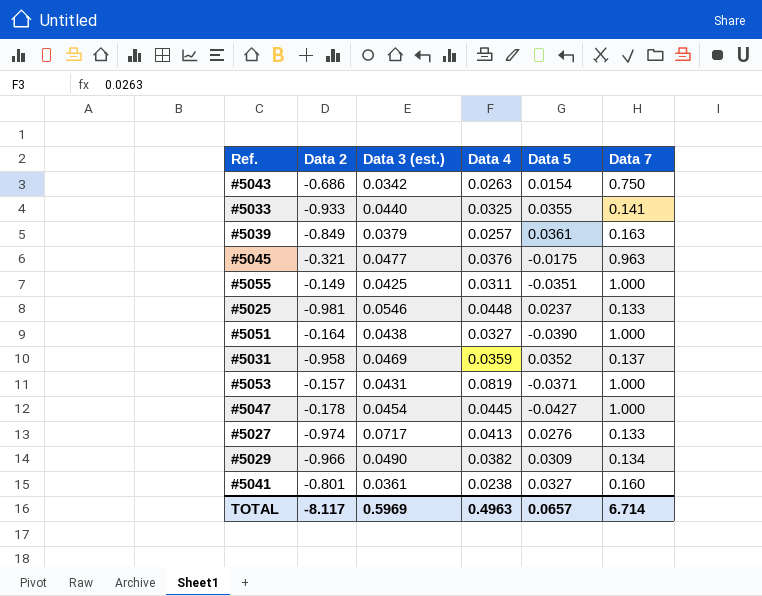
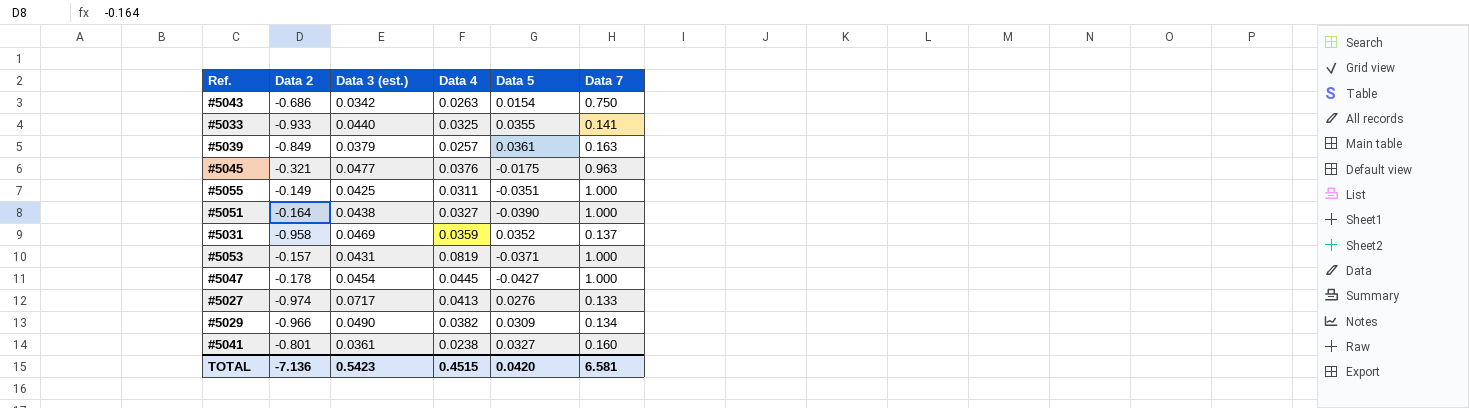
row #5025: -0.981 | 0.0546 | 0.0448 | 0.0237 | 0.133 -> none
TOTAL | Data 2: -8.117 -> -7.136
TOTAL | Data 3 (est.): 0.5969 -> 0.5423
TOTAL | Data 4: 0.4963 -> 0.4515
TOTAL | Data 5: 0.0657 -> 0.0420
TOTAL | Data 7: 6.714 -> 6.581

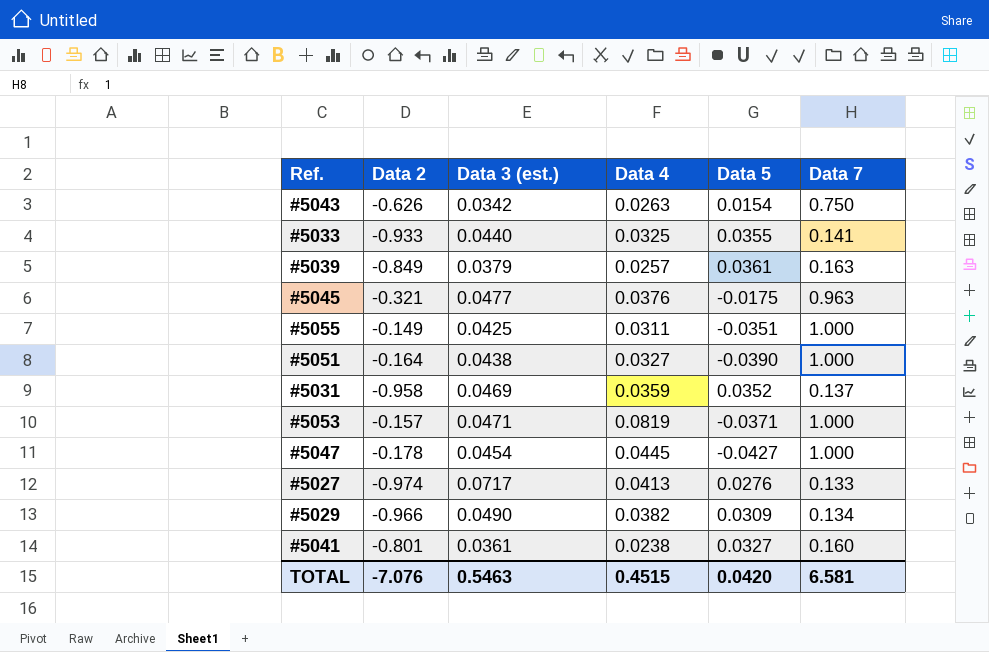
#5043 | Data 2: -0.686 -> -0.626
#5053 | Data 3 (est.): 0.0431 -> 0.0471
TOTAL | Data 2: -7.136 -> -7.076
TOTAL | Data 3 (est.): 0.5423 -> 0.5463

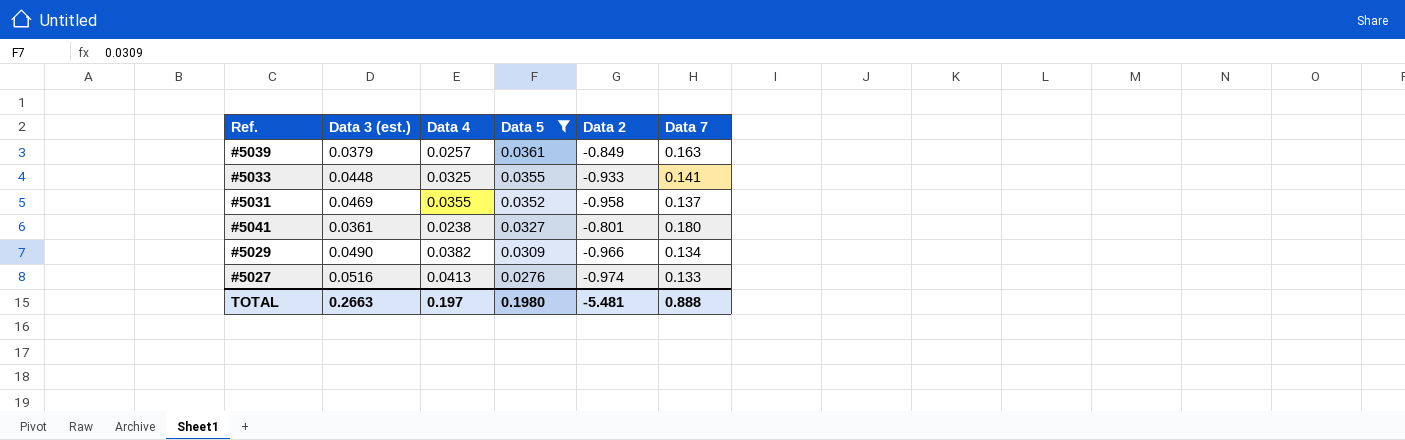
filter: none -> Data 5 >= 0.0276
row order: none -> Data 5 descending
column Data 2 | position: 2 -> 5
#5033 | Data 3 (est.): 0.0440 -> 0.0448
#5031 | Data 4: 0.0359 -> 0.0355
#5041 | Data 7: 0.160 -> 0.180
#5027 | Data 3 (est.): 0.0717 -> 0.0516
TOTAL | Data 3 (est.): 0.5463 -> 0.2663
TOTAL | Data 4: 0.4515 -> 0.197
TOTAL | Data 5: 0.0420 -> 0.1980
TOTAL | Data 2: -7.076 -> -5.481
TOTAL | Data 7: 6.581 -> 0.888

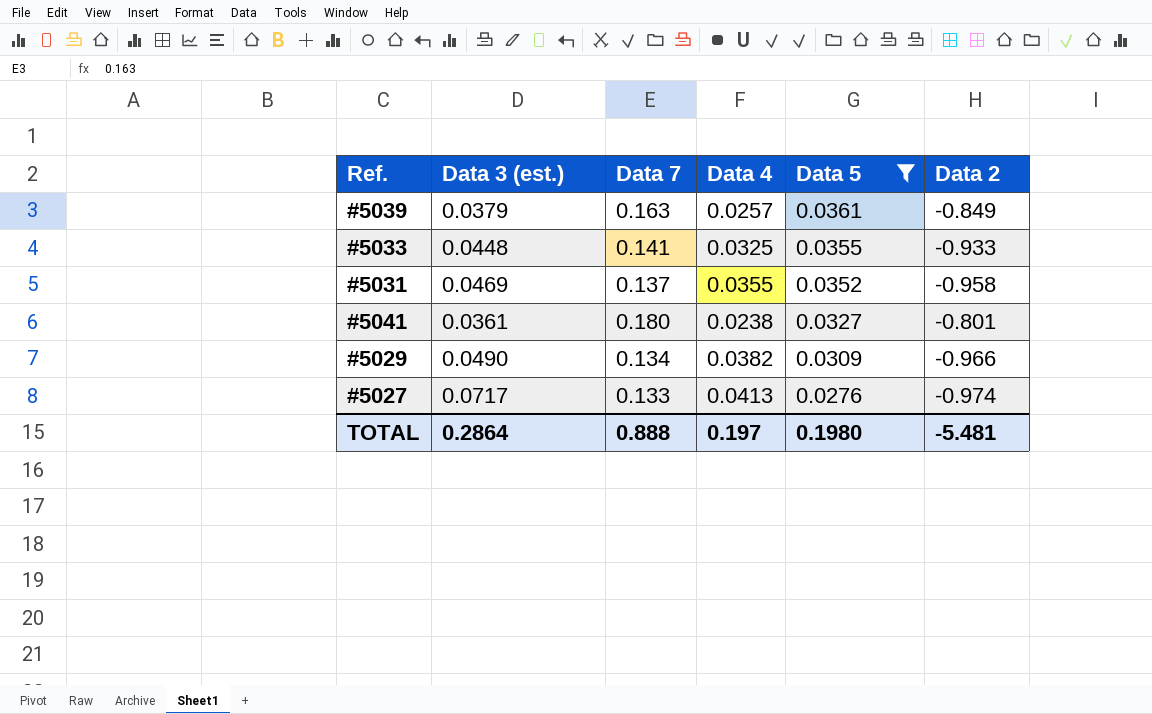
column Data 7 | position: 6 -> 3
#5027 | Data 3 (est.): 0.0516 -> 0.0717
TOTAL | Data 3 (est.): 0.2663 -> 0.2864

